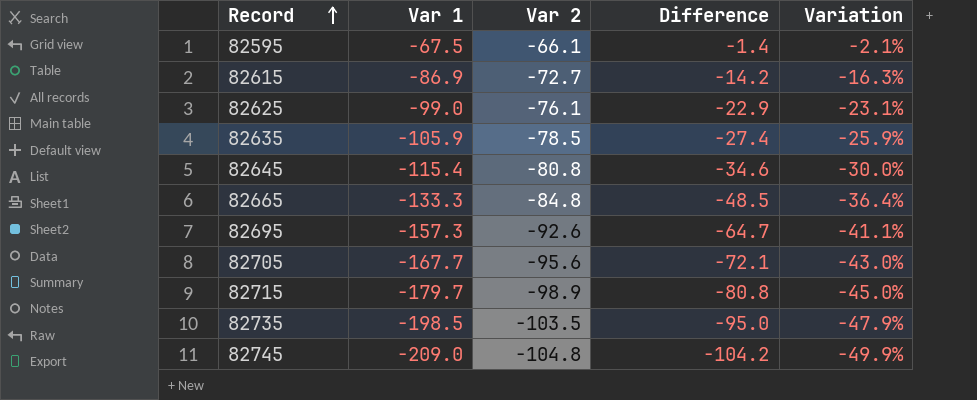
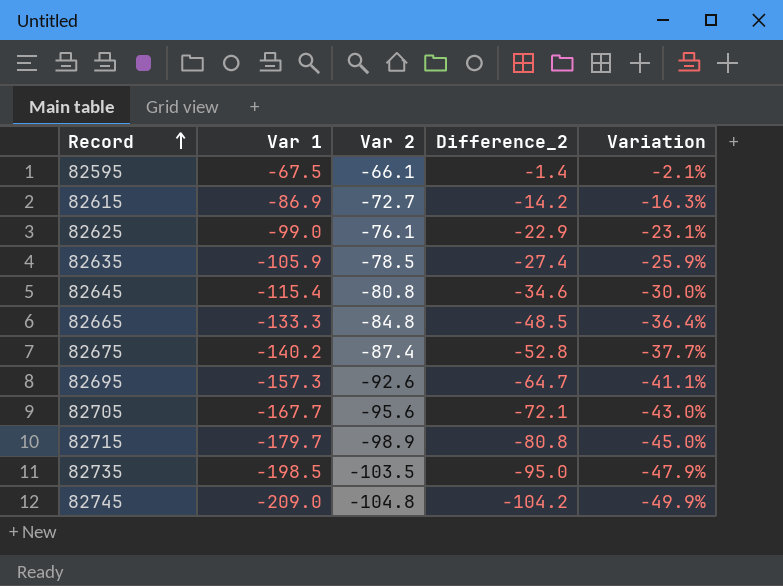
column name: Difference -> Difference_2
row 82675: none -> -140.2 | -87.4 | -52.8 | -37.7%

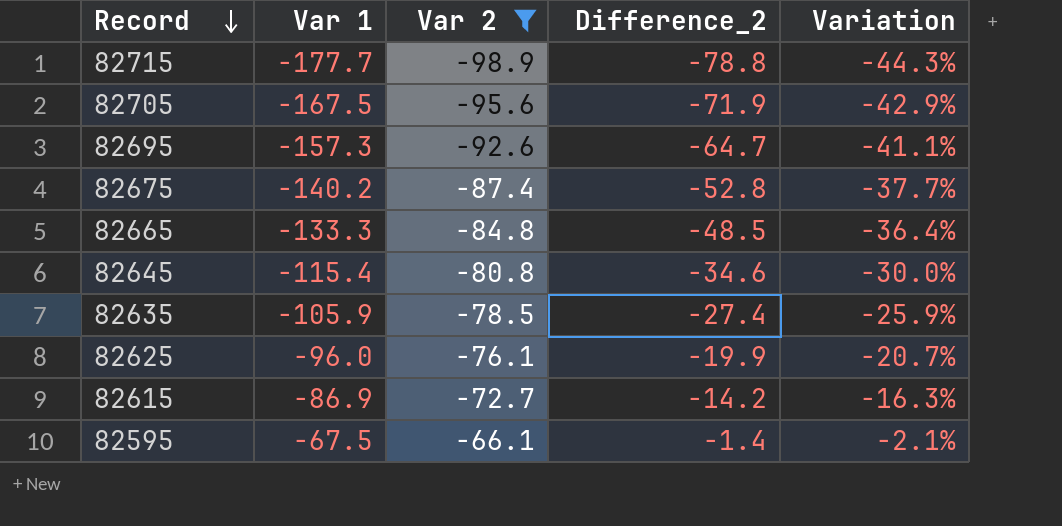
filter: none -> Var 2 >= -98.9
row order: Record ascending -> Record descending
82715 | Var 1: -179.7 -> -177.7
82715 | Difference_2: -80.8 -> -78.8
82715 | Variation: -45.0% -> -44.3%
82705 | Var 1: -167.7 -> -167.5
82705 | Difference_2: -72.1 -> -71.9
82705 | Variation: -43.0% -> -42.9%
82625 | Var 1: -99.0 -> -96.0
82625 | Difference_2: -22.9 -> -19.9
82625 | Variation: -23.1% -> -20.7%

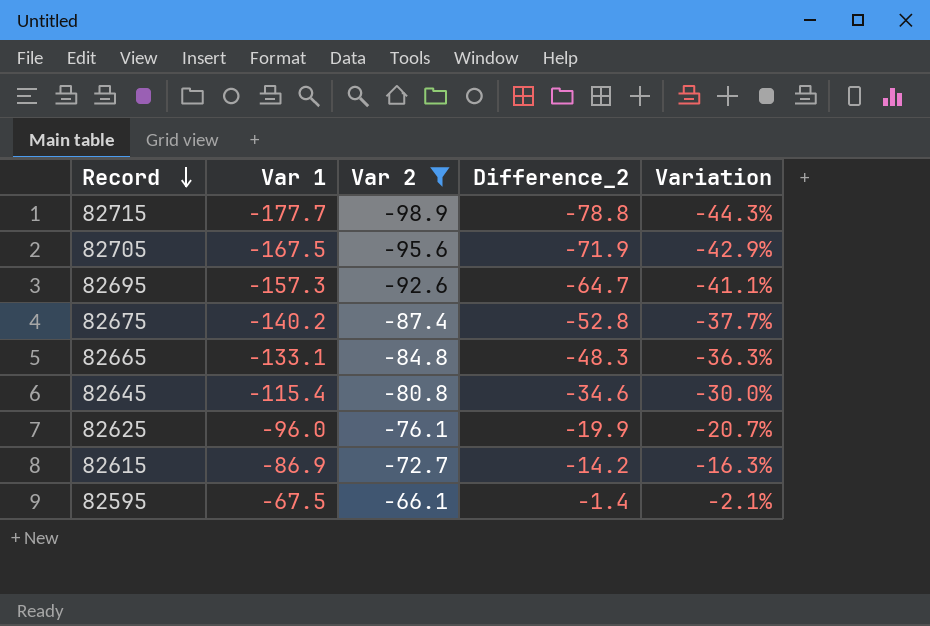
row 82635: -105.9 | -78.5 | -27.4 | -25.9% -> none
82665 | Var 1: -133.3 -> -133.1
82665 | Difference_2: -48.5 -> -48.3
82665 | Variation: -36.4% -> -36.3%

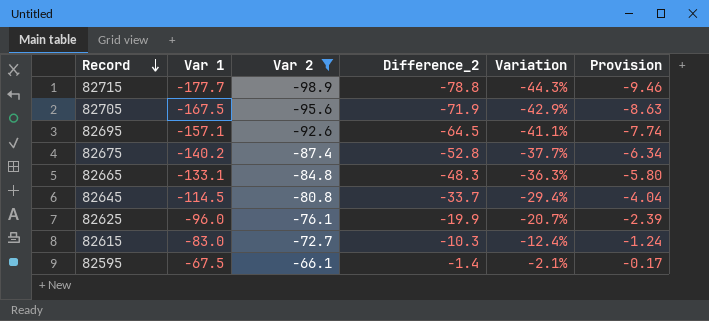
column Provision | formula: none -> [Difference_2] * 0.12
82695 | Var 1: -157.3 -> -157.1
82695 | Difference_2: -64.7 -> -64.5
82645 | Var 1: -115.4 -> -114.5
82645 | Difference_2: -34.6 -> -33.7
82645 | Variation: -30.0% -> -29.4%
82615 | Var 1: -86.9 -> -83.0
82615 | Difference_2: -14.2 -> -10.3
82615 | Variation: -16.3% -> -12.4%

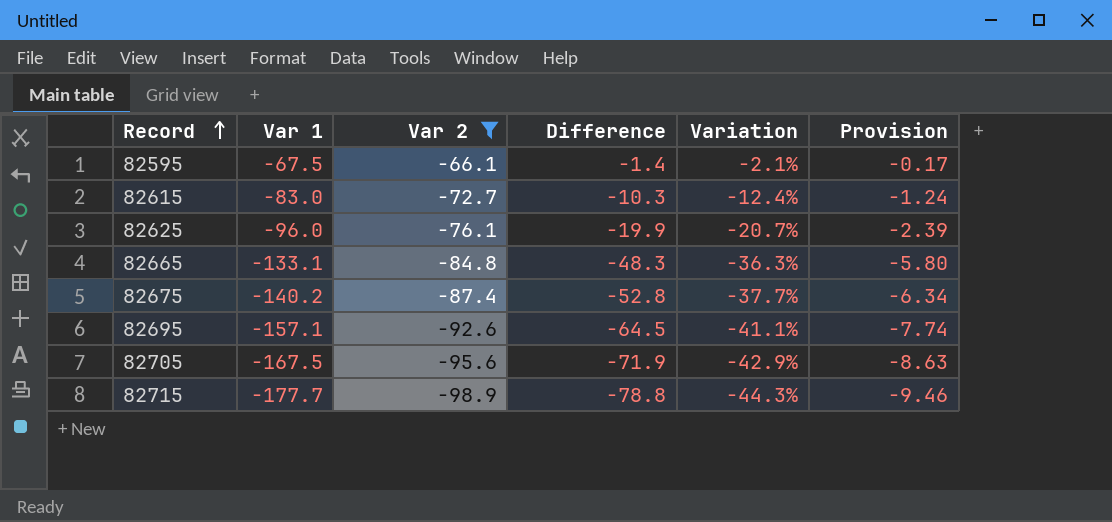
row order: Record descending -> Record ascending
column name: Difference_2 -> Difference
row 82645: -114.5 | -80.8 | -33.7 | -29.4% | -4.04 -> none

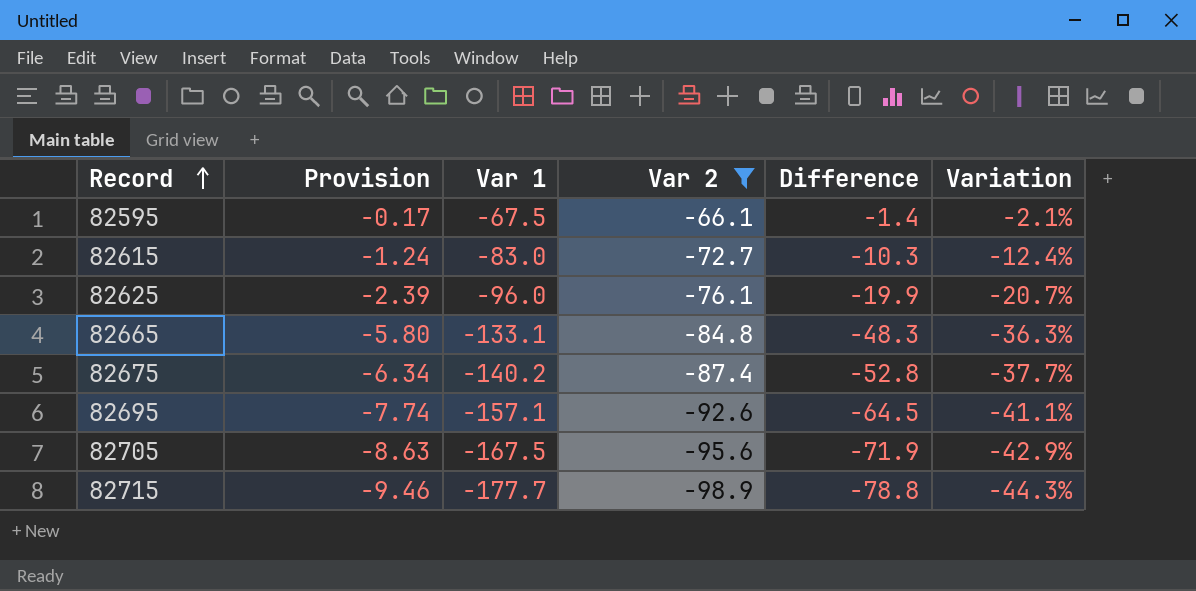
column Provision | position: 6 -> 2

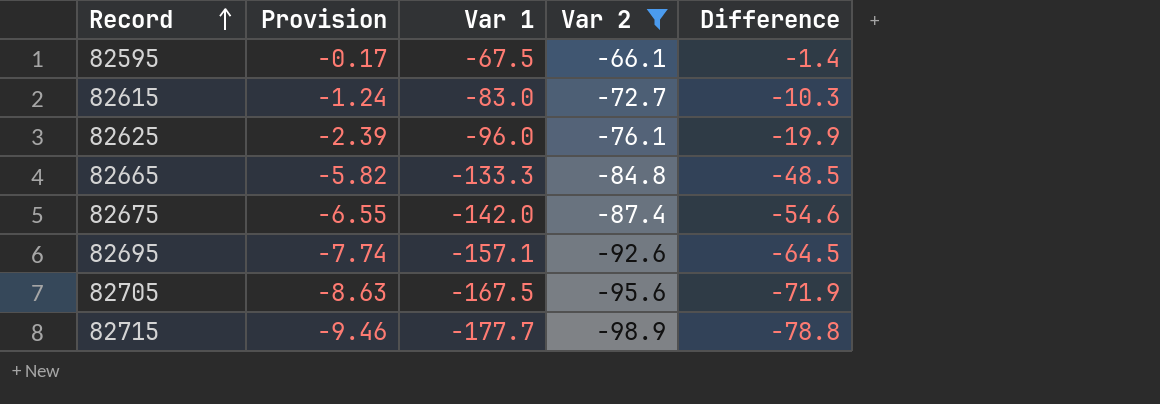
column Variation | formula: ([Var 2] - [Var 1]) / [Var 1] -> none
82665 | Provision: -5.80 -> -5.82
82665 | Var 1: -133.1 -> -133.3
82665 | Difference: -48.3 -> -48.5
82675 | Provision: -6.34 -> -6.55
82675 | Var 1: -140.2 -> -142.0
82675 | Difference: -52.8 -> -54.6

